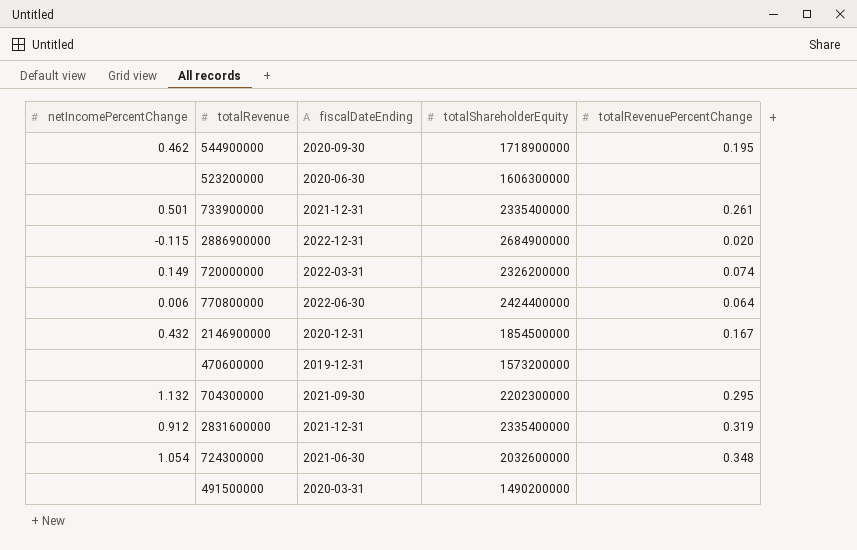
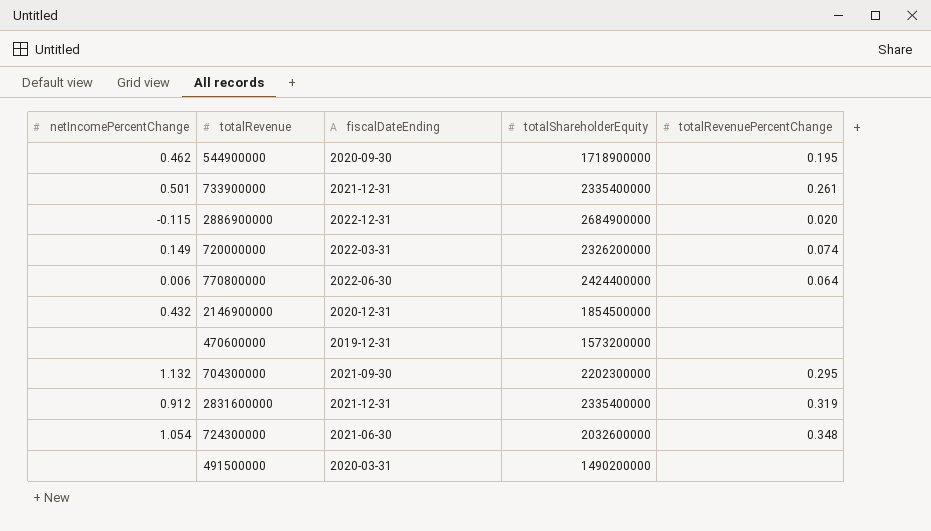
row 523200000: none | 2020-06-30 | 1606300000 | none -> none
2146900000 | totalRevenuePercentChange: 0.167 -> none

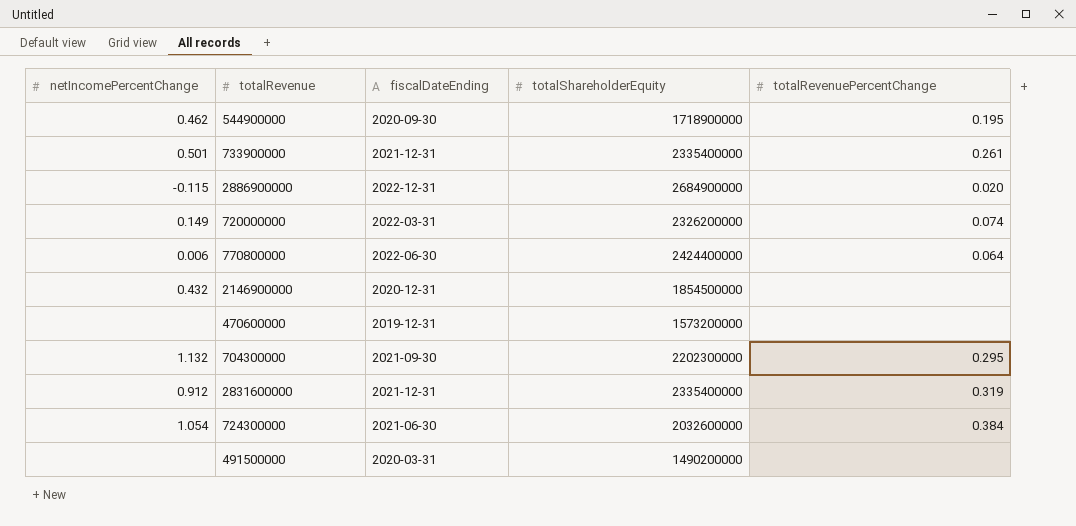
724300000 | totalRevenuePercentChange: 0.348 -> 0.384

